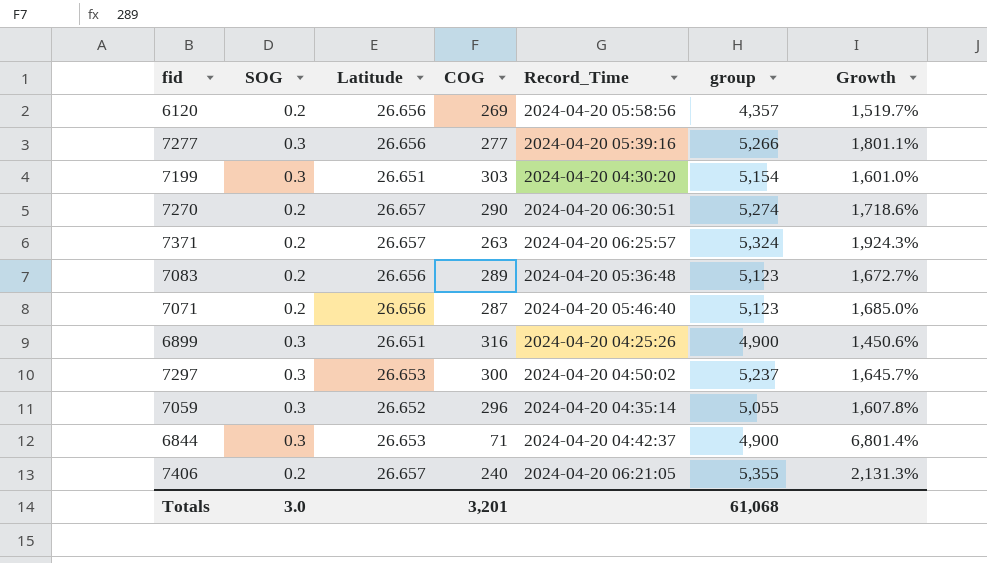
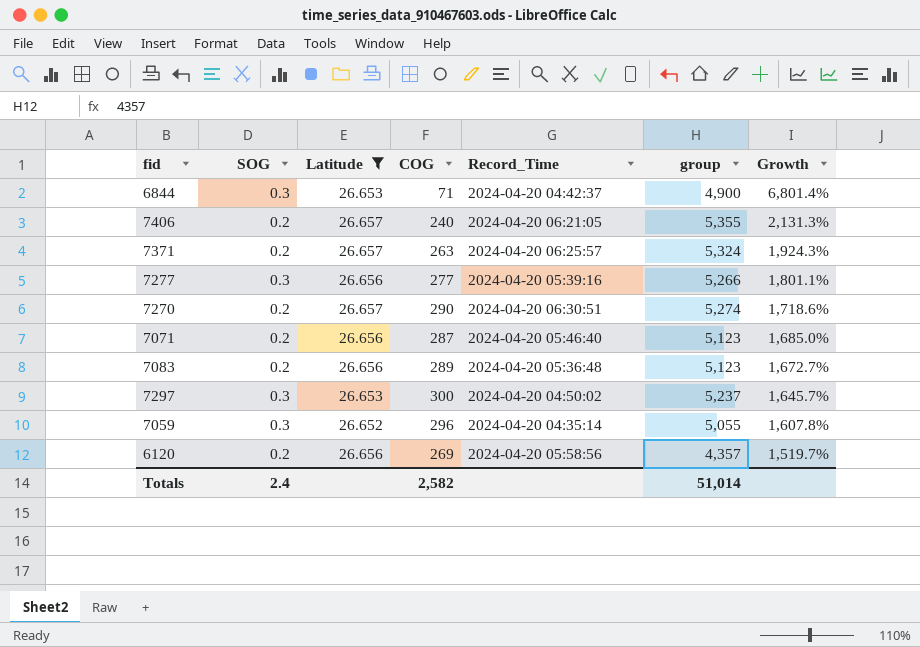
filter: none -> Latitude != 26.651
row order: none -> Growth descending
Totals | SOG: 3.0 -> 2.4
Totals | COG: 3,201 -> 2,582
Totals | group: 61,068 -> 51,014

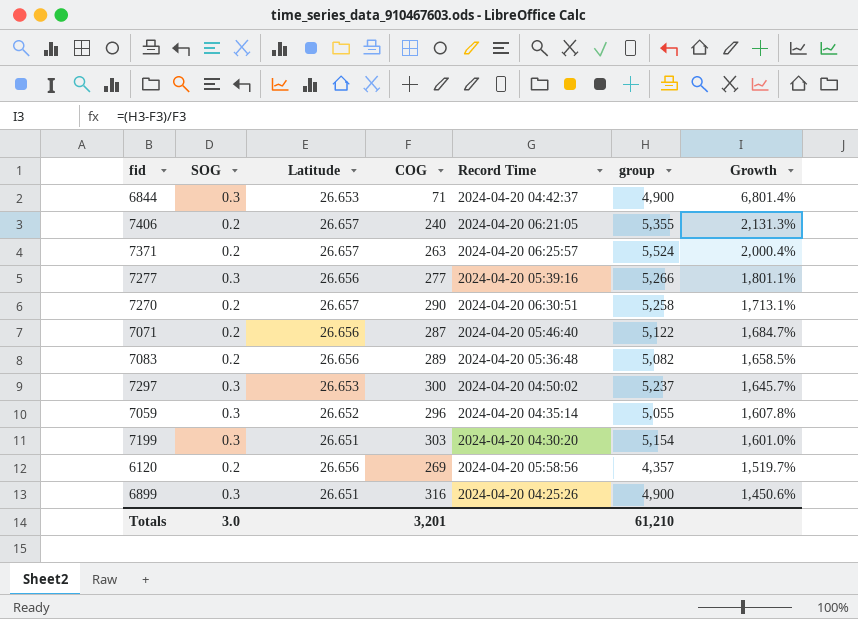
filter: Latitude != 26.651 -> none
column name: Record_Time -> Record Time
7371 | group: 5,324 -> 5,524
7371 | Growth: 1,924.3% -> 2,000.4%
7270 | group: 5,274 -> 5,258
7270 | Growth: 1,718.6% -> 1,713.1%
7071 | group: 5,123 -> 5,122
7071 | Growth: 1,685.0% -> 1,684.7%
7083 | group: 5,123 -> 5,082
7083 | Growth: 1,672.7% -> 1,658.5%
Totals | SOG: 2.4 -> 3.0
Totals | COG: 2,582 -> 3,201
Totals | group: 51,014 -> 61,210

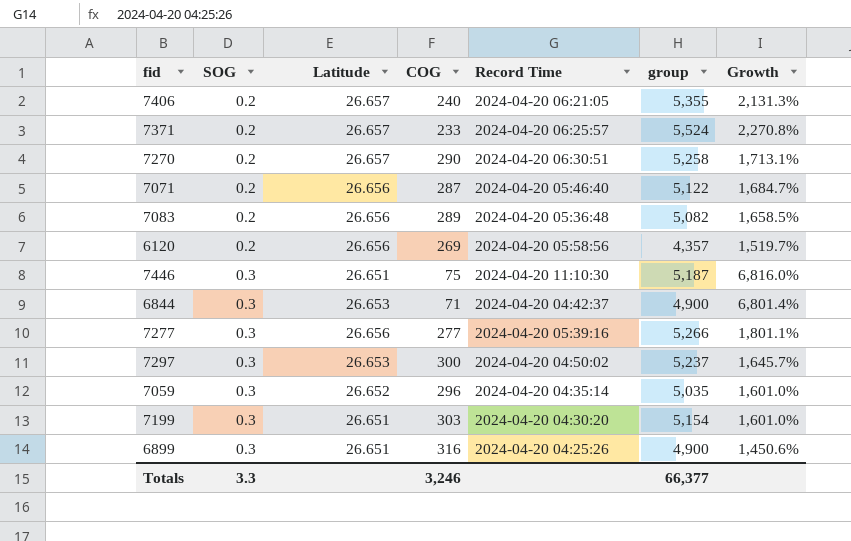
row order: Growth descending -> SOG ascending
7371 | COG: 263 -> 233
7371 | Growth: 2,000.4% -> 2,270.8%
row 7446: none -> 0.3 | 26.651 | 75 | 2024-04-20 11:10:30 | 5,187 | 6,816.0%
7059 | group: 5,055 -> 5,035
7059 | Growth: 1,607.8% -> 1,601.0%
Totals | SOG: 3.0 -> 3.3
Totals | COG: 3,201 -> 3,246
Totals | group: 61,210 -> 66,377

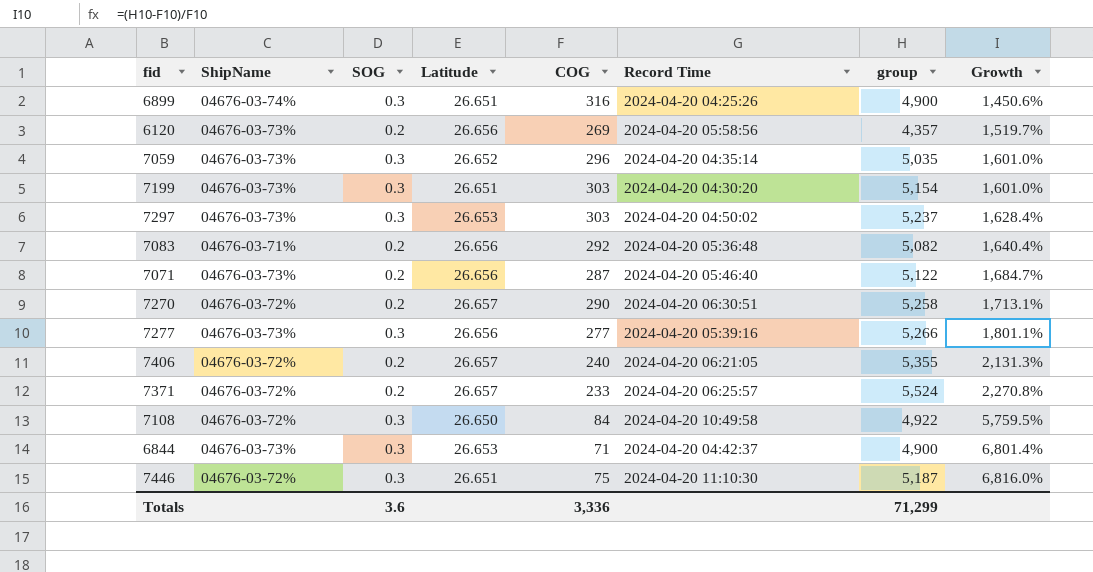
row order: SOG ascending -> Growth ascending
column ShipName | position: none -> 2
7297 | COG: 300 -> 303
7297 | Growth: 1,645.7% -> 1,628.4%
7083 | COG: 289 -> 292
7083 | Growth: 1,658.5% -> 1,640.4%
row 7108: none -> 04676-03-72% | 0.3 | 26.650 | 84 | 2024-04-20 10:49:58 | 4,922 | 5,759.5%
Totals | SOG: 3.3 -> 3.6
Totals | COG: 3,246 -> 3,336
Totals | group: 66,377 -> 71,299

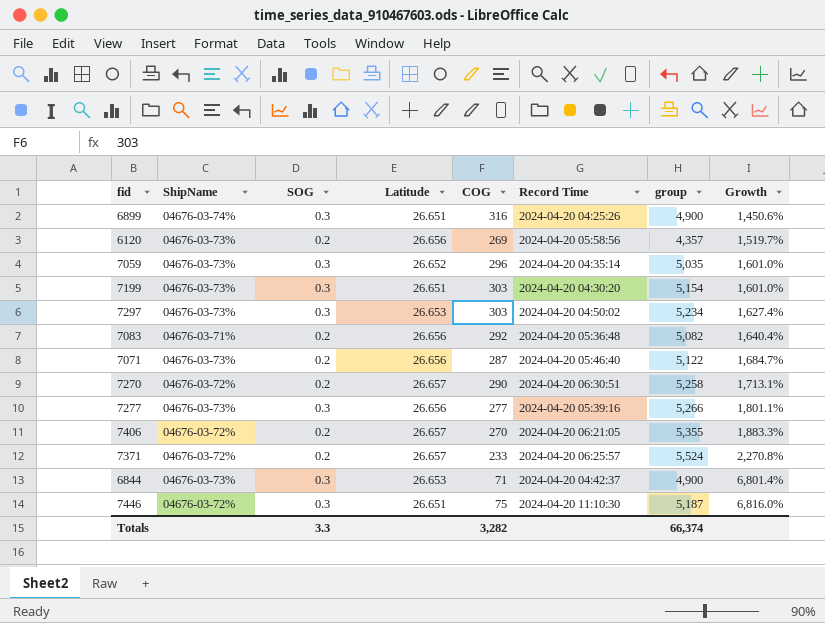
row 7108: 04676-03-72% | 0.3 | 26.650 | 84 | 2024-04-20 10:49:58 | 4,922 | 5,759.5% -> none
7297 | group: 5,237 -> 5,234
7297 | Growth: 1,628.4% -> 1,627.4%
7406 | COG: 240 -> 270
7406 | Growth: 2,131.3% -> 1,883.3%
Totals | SOG: 3.6 -> 3.3
Totals | COG: 3,336 -> 3,282
Totals | group: 71,299 -> 66,374

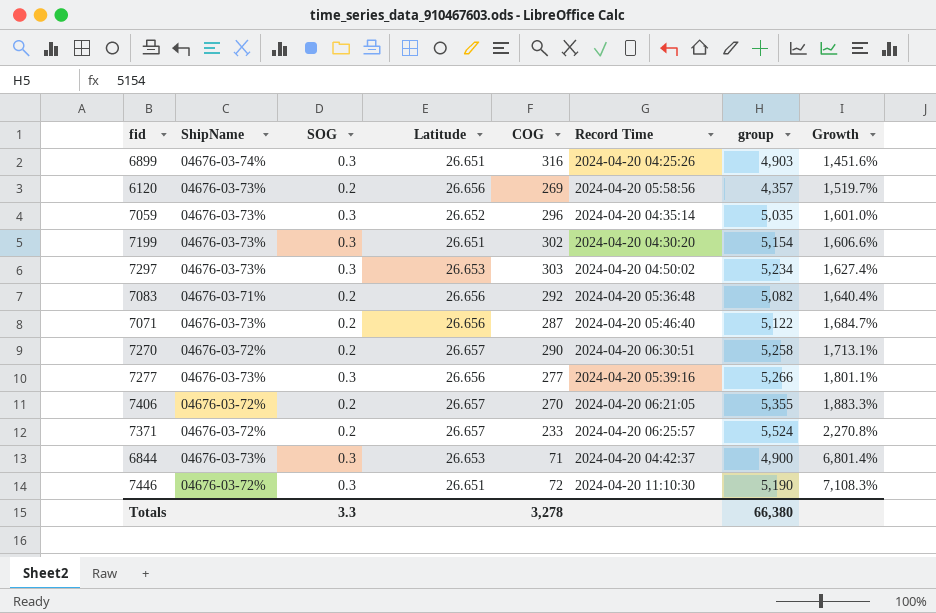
6899 | group: 4,900 -> 4,903
6899 | Growth: 1,450.6% -> 1,451.6%
7199 | COG: 303 -> 302
7199 | Growth: 1,601.0% -> 1,606.6%
7446 | COG: 75 -> 72
7446 | group: 5,187 -> 5,190
7446 | Growth: 6,816.0% -> 7,108.3%
Totals | COG: 3,282 -> 3,278
Totals | group: 66,374 -> 66,380

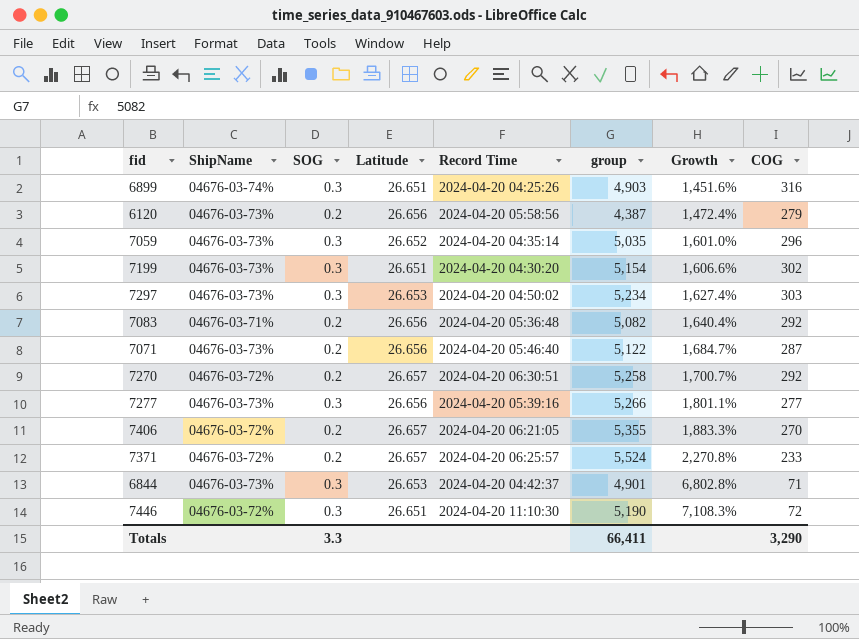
column COG | position: 5 -> 8
6120 | group: 4,357 -> 4,387
6120 | Growth: 1,519.7% -> 1,472.4%
6120 | COG: 269 -> 279
7270 | Growth: 1,713.1% -> 1,700.7%
7270 | COG: 290 -> 292
6844 | group: 4,900 -> 4,901
6844 | Growth: 6,801.4% -> 6,802.8%
Totals | group: 66,380 -> 66,411
Totals | COG: 3,278 -> 3,290

